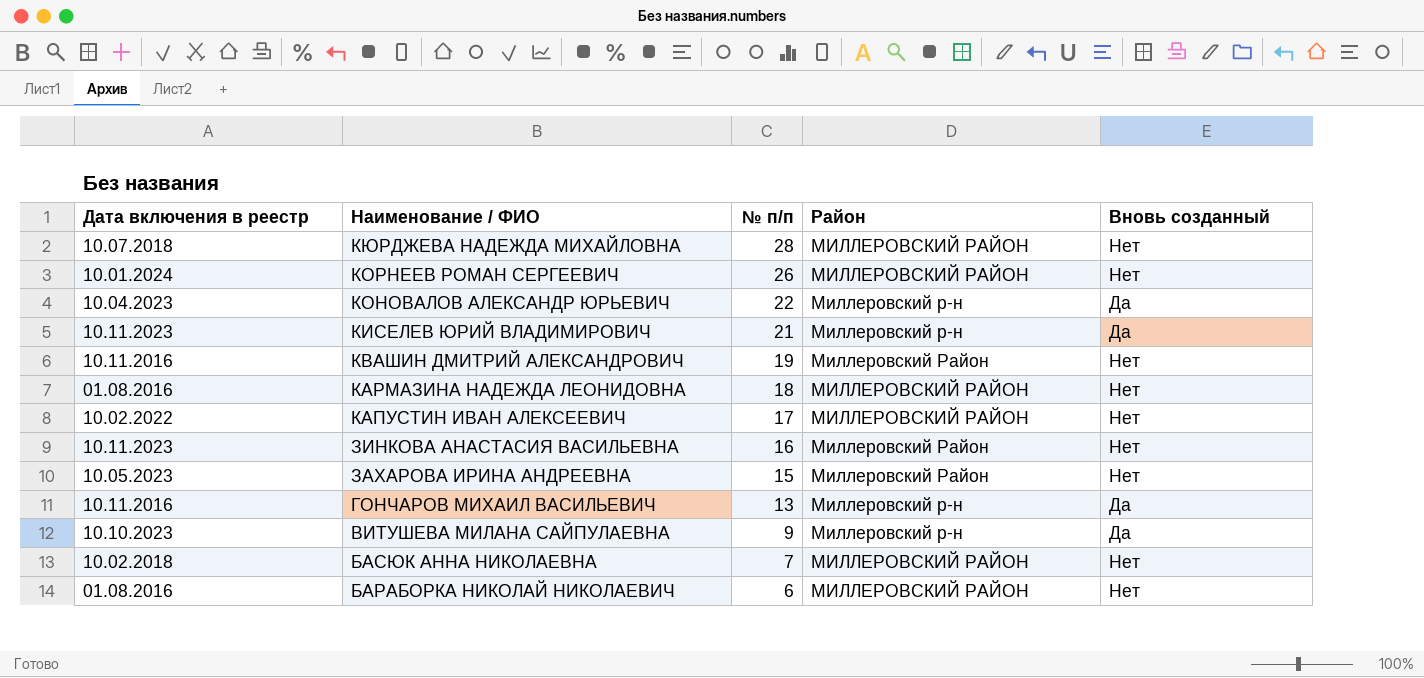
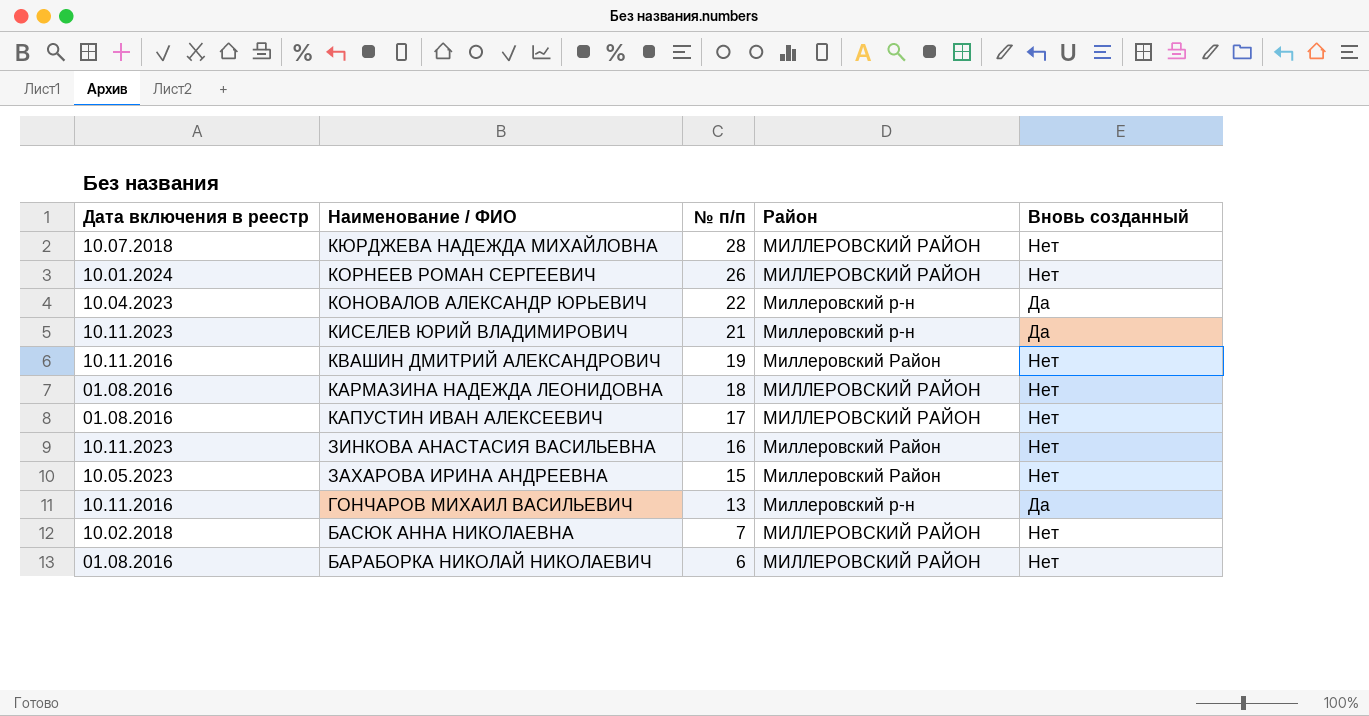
row ВИТУШЕВА МИЛАНА САЙПУЛАЕВНА: 10.10.2023 | 9 | Миллеровский р-н | Да -> none
КАПУСТИН ИВАН АЛЕКСЕЕВИЧ | Дата включения в реестр: 10.02.2022 -> 01.08.2016

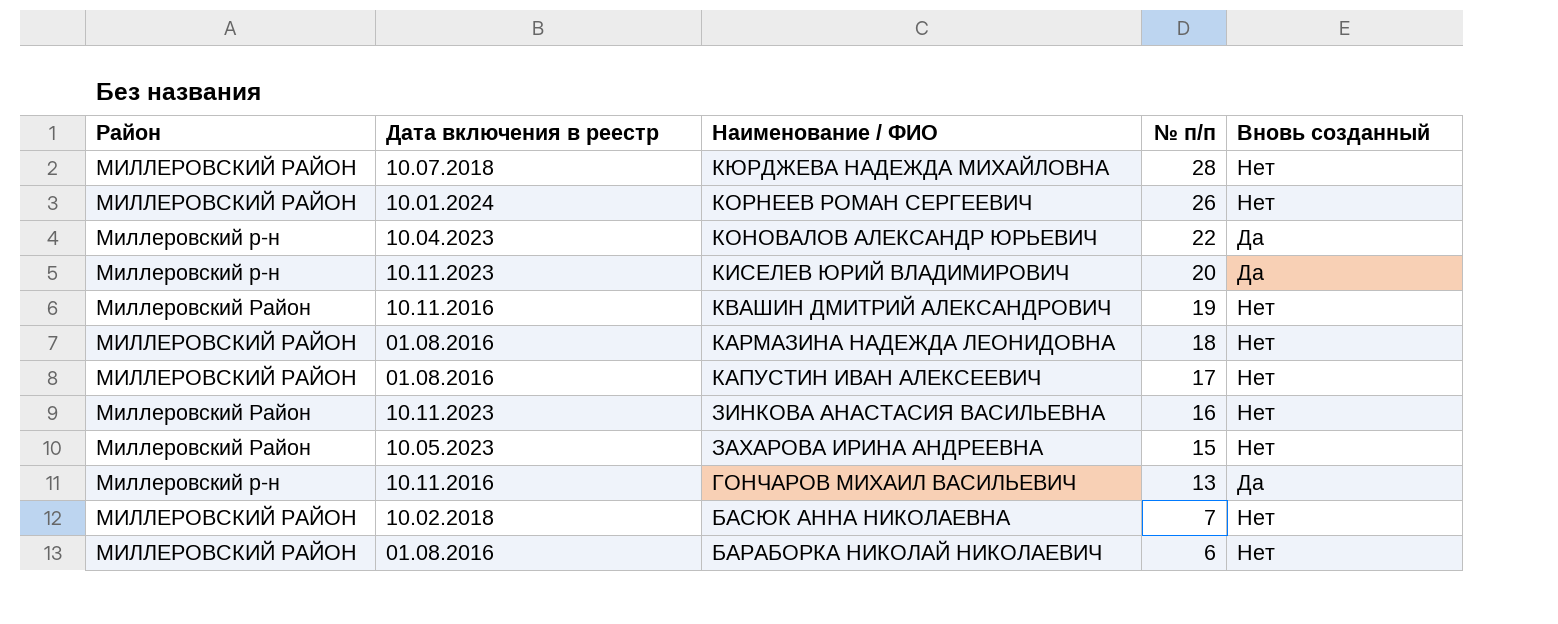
column Район | position: 4 -> 1
КИСЕЛЕВ ЮРИЙ ВЛАДИМИРОВИЧ | № п/п: 21 -> 20

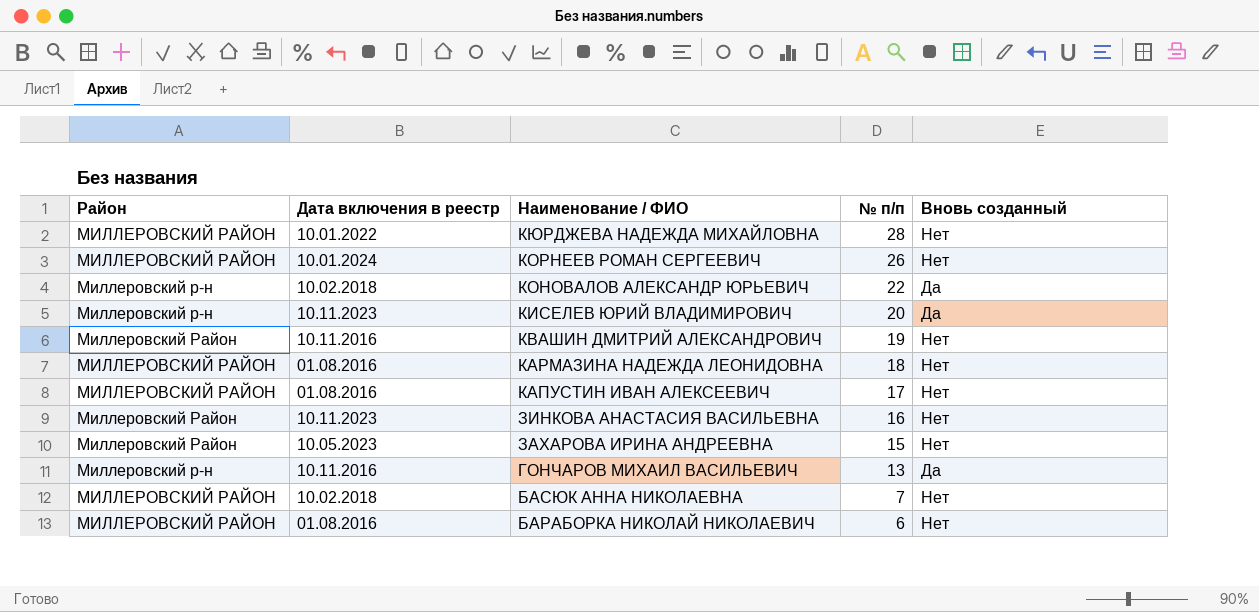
КЮРДЖЕВА НАДЕЖДА МИХАЙЛОВНА | Дата включения в реестр: 10.07.2018 -> 10.01.2022
КОНОВАЛОВ АЛЕКСАНДР ЮРЬЕВИЧ | Дата включения в реестр: 10.04.2023 -> 10.02.2018

